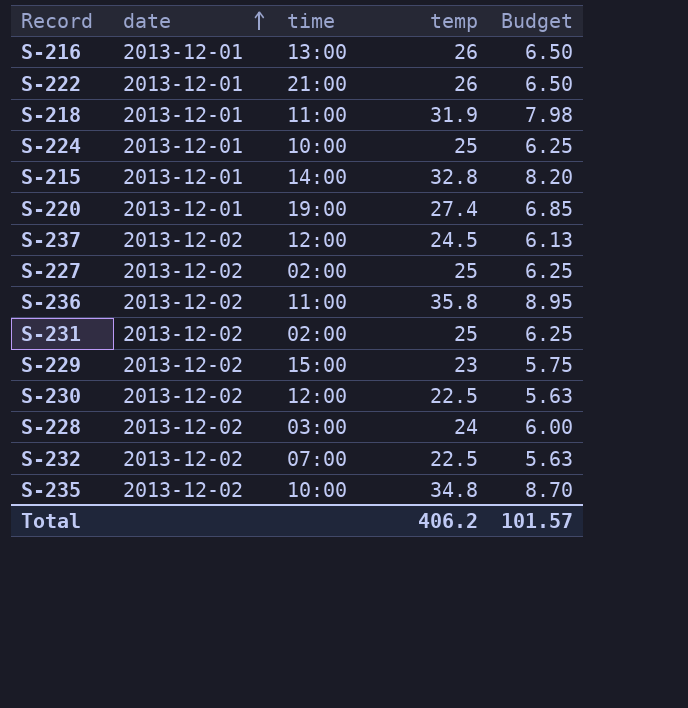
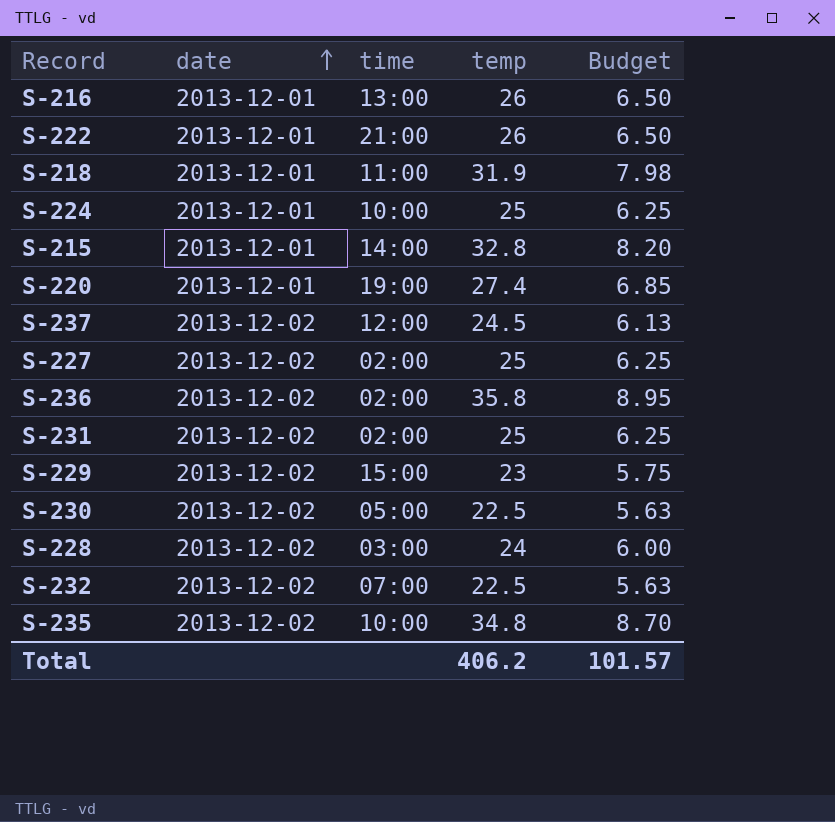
S-236 | time: 11:00 -> 02:00
S-230 | time: 12:00 -> 05:00

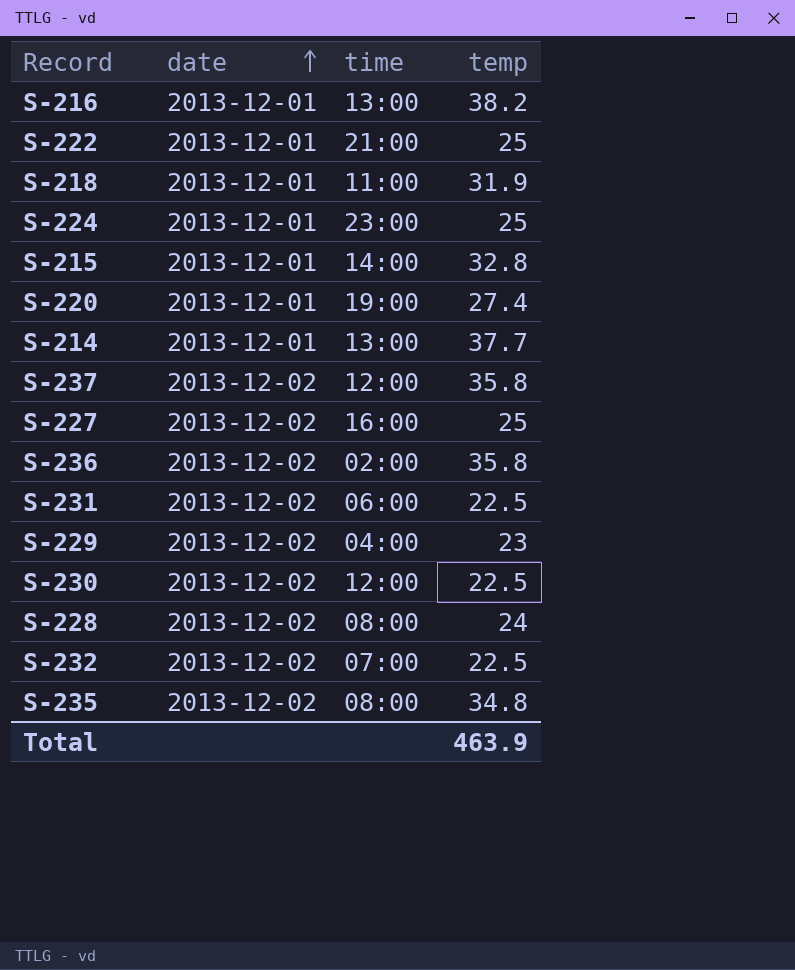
column Budget | formula: [temp] * 0.25 -> none
S-216 | temp: 26 -> 38.2
S-222 | temp: 26 -> 25
S-224 | time: 10:00 -> 23:00
row S-214: none -> 2013-12-01 | 13:00 | 37.7
S-237 | temp: 24.5 -> 35.8
S-227 | time: 02:00 -> 16:00
S-231 | time: 02:00 -> 06:00
S-231 | temp: 25 -> 22.5
S-229 | time: 15:00 -> 04:00
S-230 | time: 05:00 -> 12:00
S-228 | time: 03:00 -> 08:00
S-235 | time: 10:00 -> 08:00
Total | temp: 406.2 -> 463.9

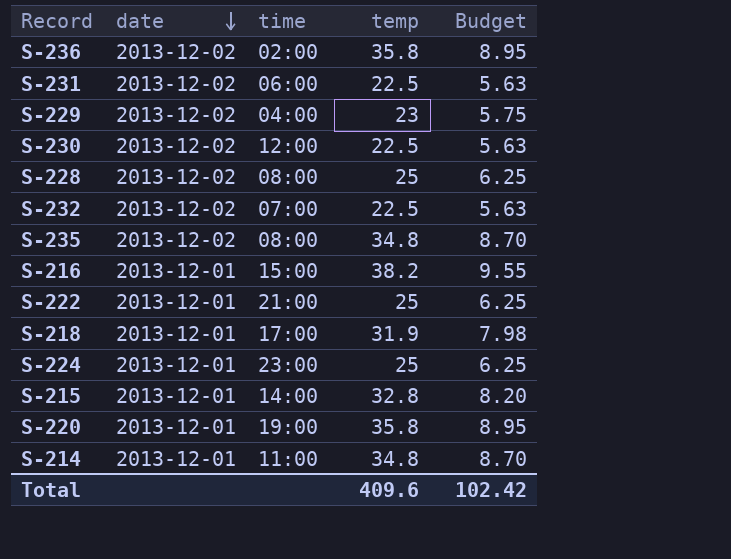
row order: date ascending -> date descending
column Budget | formula: none -> [temp] * 0.25
row S-237: 2013-12-02 | 12:00 | 35.8 -> none
row S-227: 2013-12-02 | 16:00 | 25 -> none
S-228 | temp: 24 -> 25
S-216 | time: 13:00 -> 15:00
S-218 | time: 11:00 -> 17:00
S-220 | temp: 27.4 -> 35.8
S-214 | time: 13:00 -> 11:00
S-214 | temp: 37.7 -> 34.8
Total | temp: 463.9 -> 409.6

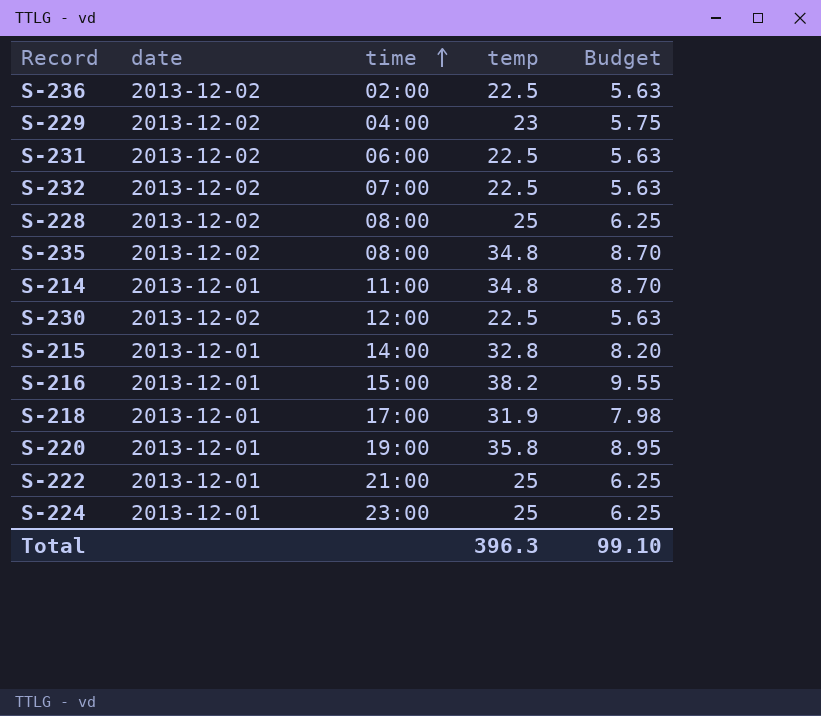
row order: date descending -> time ascending
S-236 | temp: 35.8 -> 22.5
S-236 | Budget: 8.95 -> 5.63
Total | temp: 409.6 -> 396.3
Total | Budget: 102.42 -> 99.10

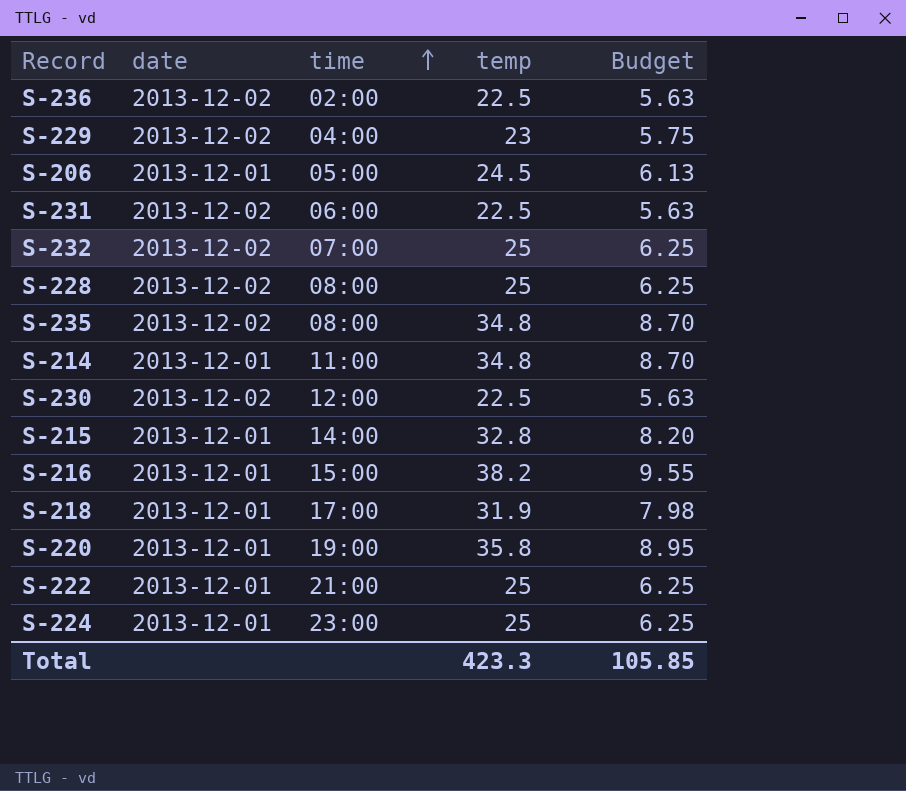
row S-206: none -> 2013-12-01 | 05:00 | 24.5 | 6.13
S-232 | temp: 22.5 -> 25
S-232 | Budget: 5.63 -> 6.25
Total | temp: 396.3 -> 423.3
Total | Budget: 99.10 -> 105.85

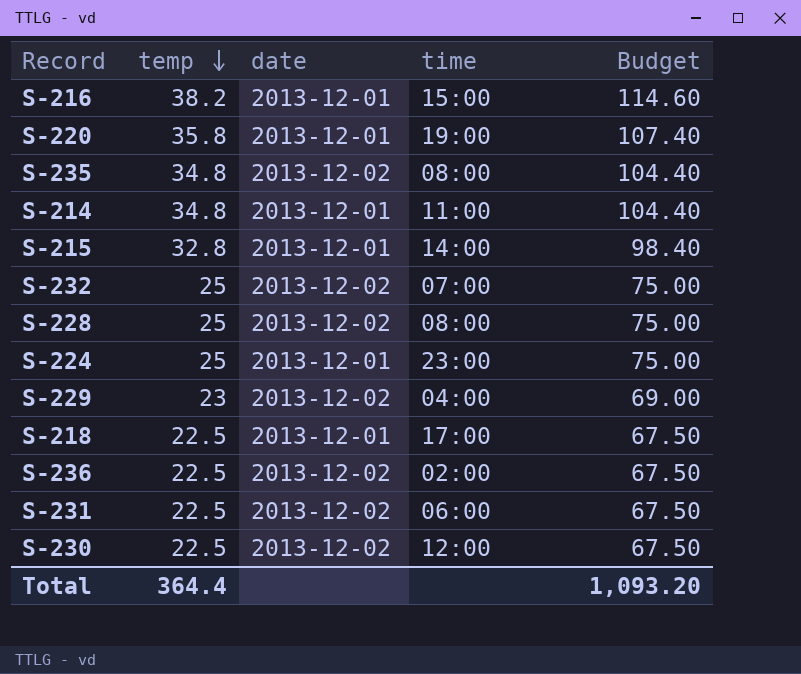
row order: time ascending -> temp descending
column temp | position: 4 -> 2
column Budget | formula: [temp] * 0.25 -> [temp] * 3
row S-206: 2013-12-01 | 05:00 | 24.5 | 6.13 -> none
row S-222: 2013-12-01 | 21:00 | 25 | 6.25 -> none
S-218 | temp: 31.9 -> 22.5
Total | temp: 423.3 -> 364.4
Total | Budget: 105.85 -> 1,093.20

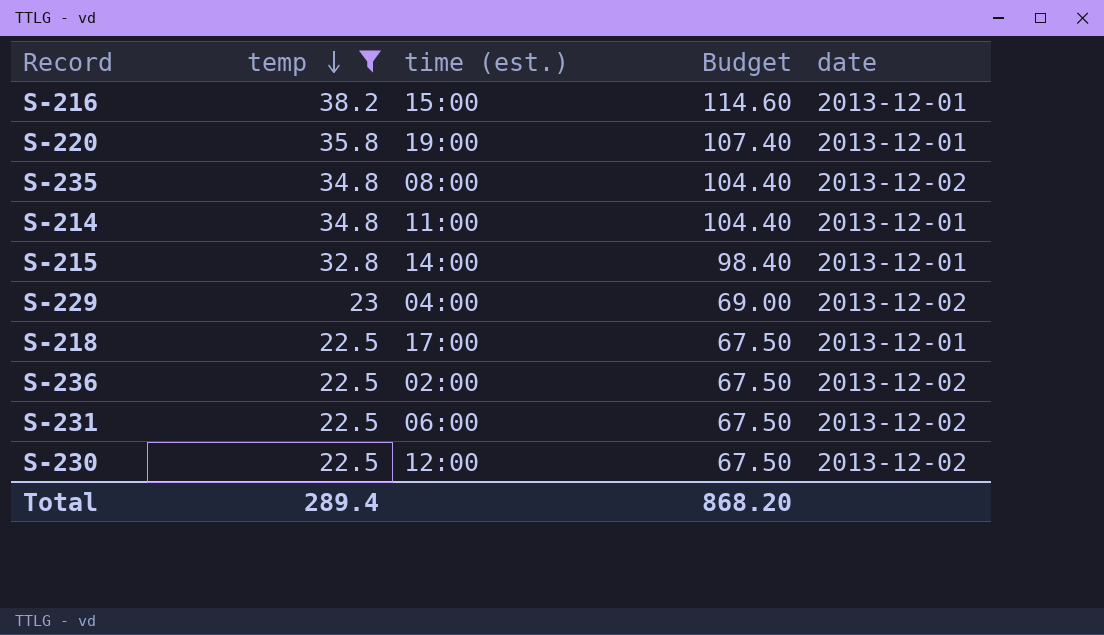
filter: none -> temp != 25
column name: time -> time (est.)
column date | position: 3 -> 5
Total | temp: 364.4 -> 289.4
Total | Budget: 1,093.20 -> 868.20

